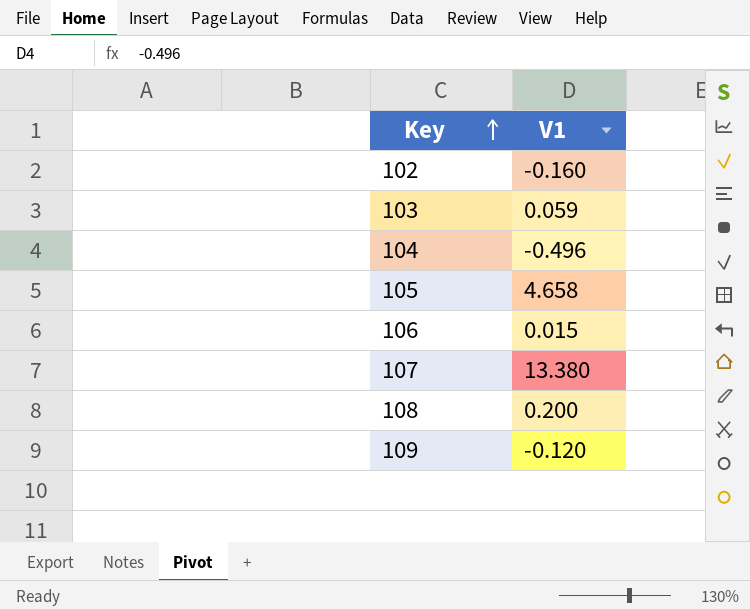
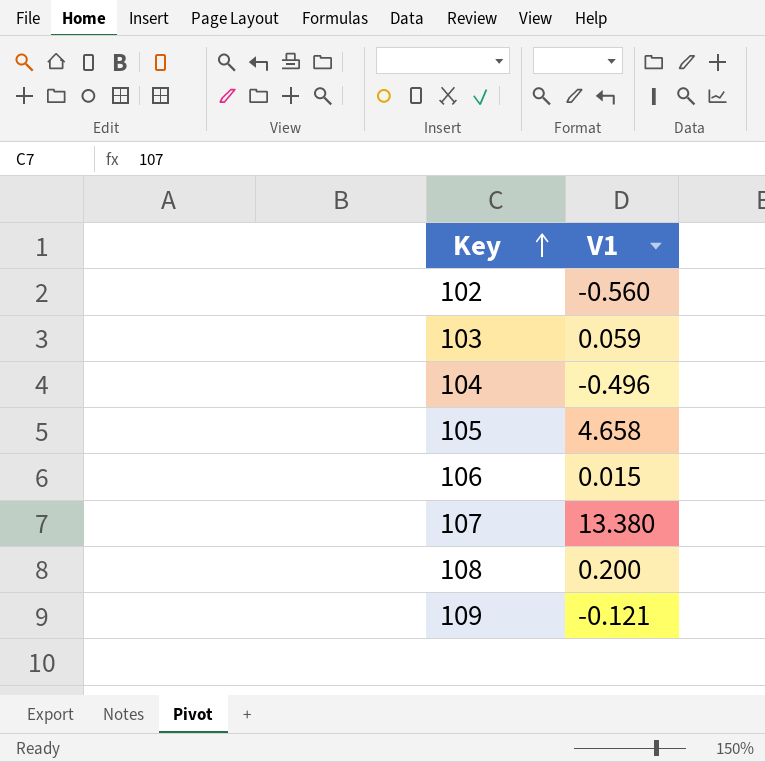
102 | V1: -0.160 -> -0.560
109 | V1: -0.120 -> -0.121

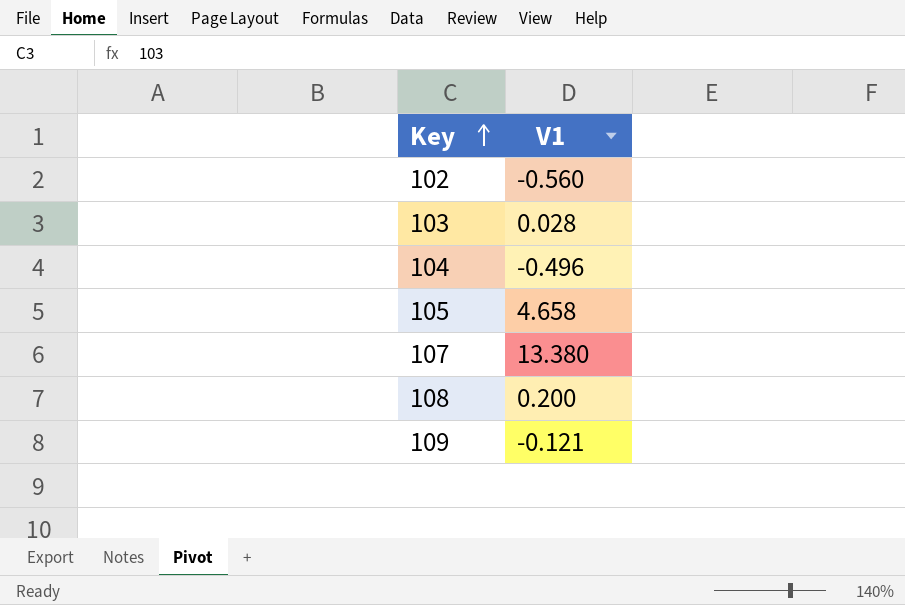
row 106: 0.015 -> none
103 | V1: 0.059 -> 0.028

